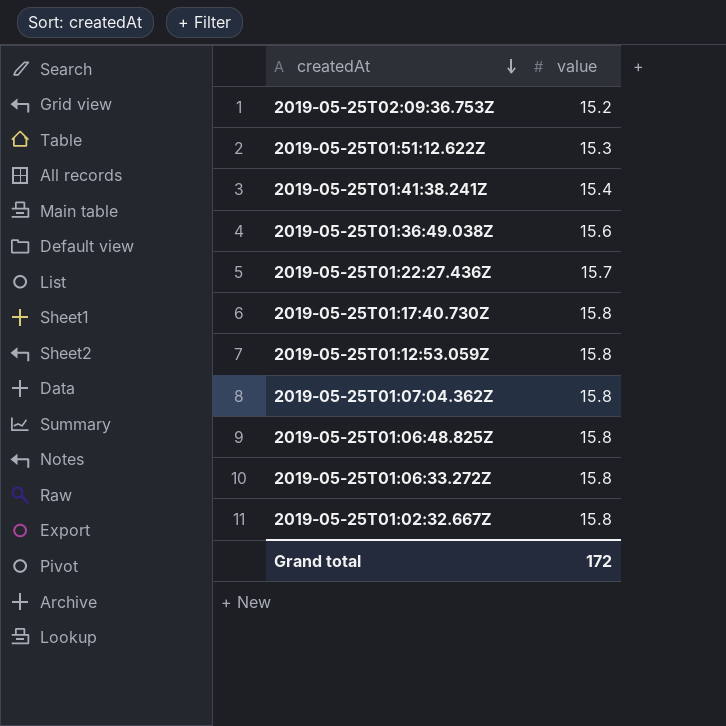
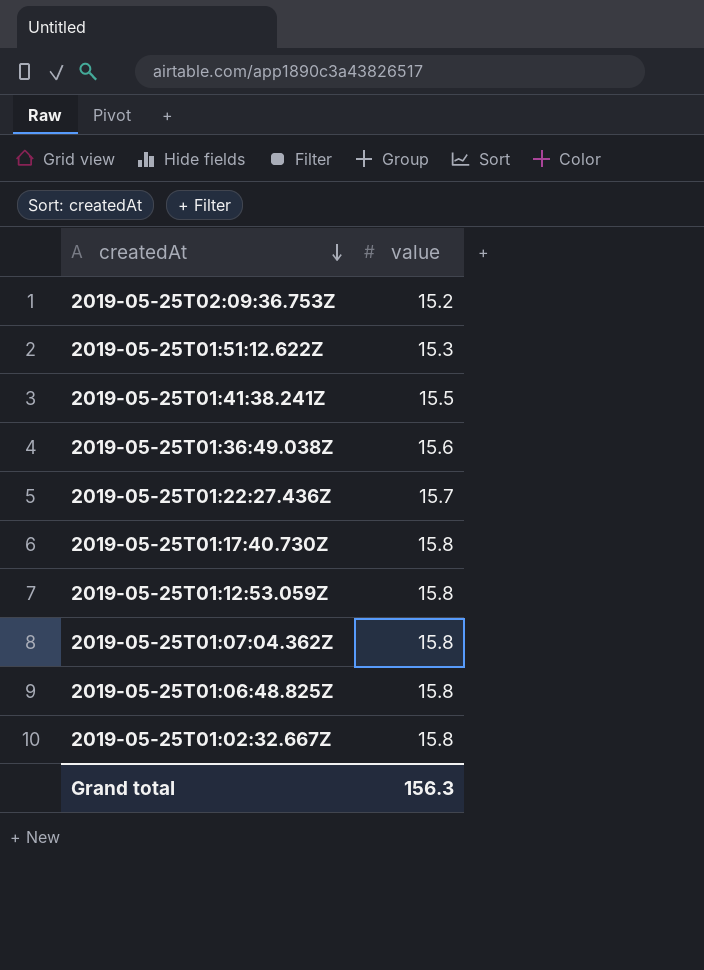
row 2019-05-25T01:06:33.272Z: 15.8 -> none
2019-05-25T01:41:38.241Z | value: 15.4 -> 15.5
Grand total | value: 172 -> 156.3

